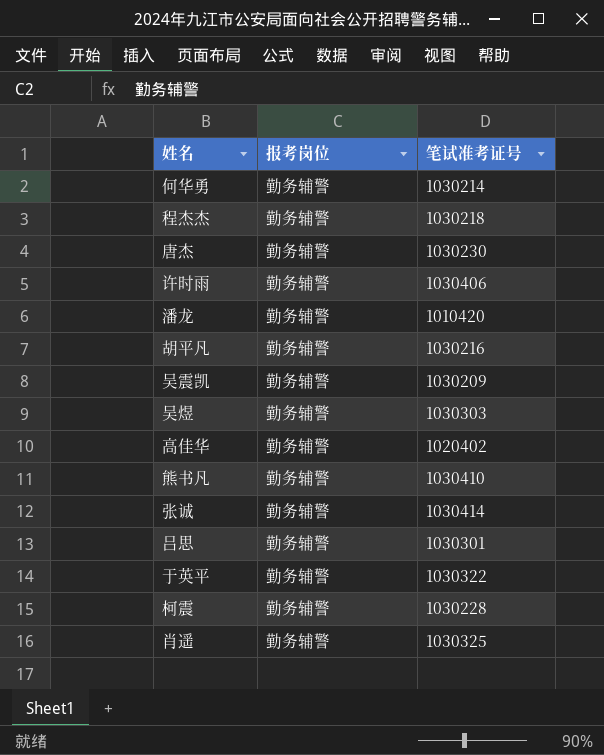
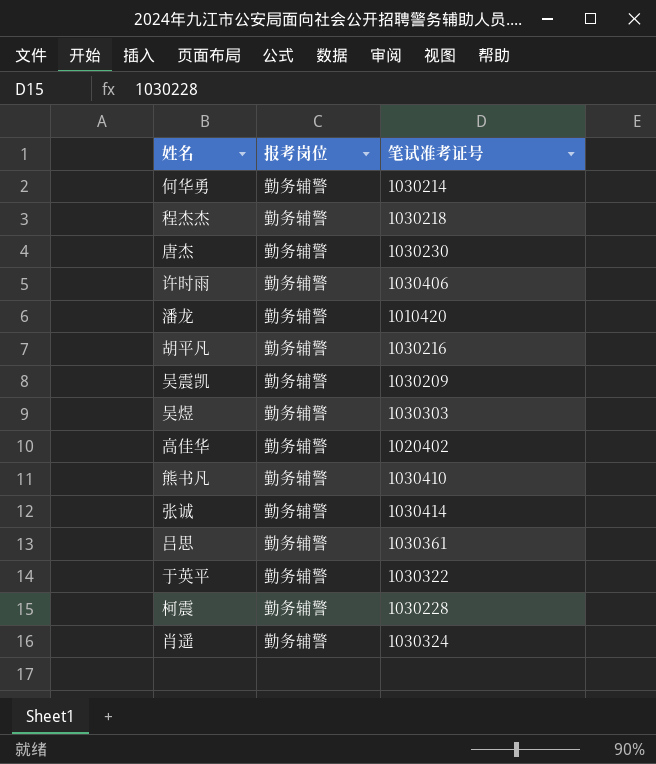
吕思 | 笔试准考证号: 1030301 -> 1030361
肖遥 | 笔试准考证号: 1030325 -> 1030324

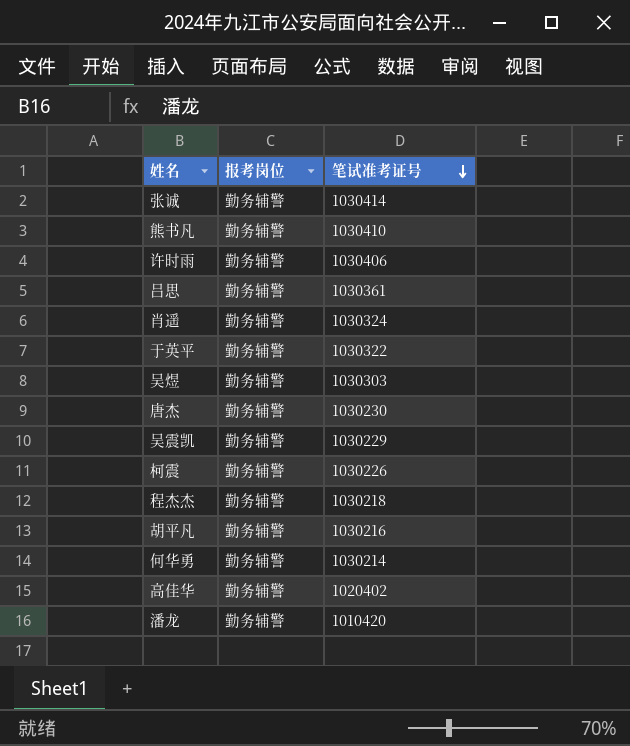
row order: none -> 笔试准考证号 descending
吴震凯 | 笔试准考证号: 1030209 -> 1030229
柯震 | 笔试准考证号: 1030228 -> 1030226

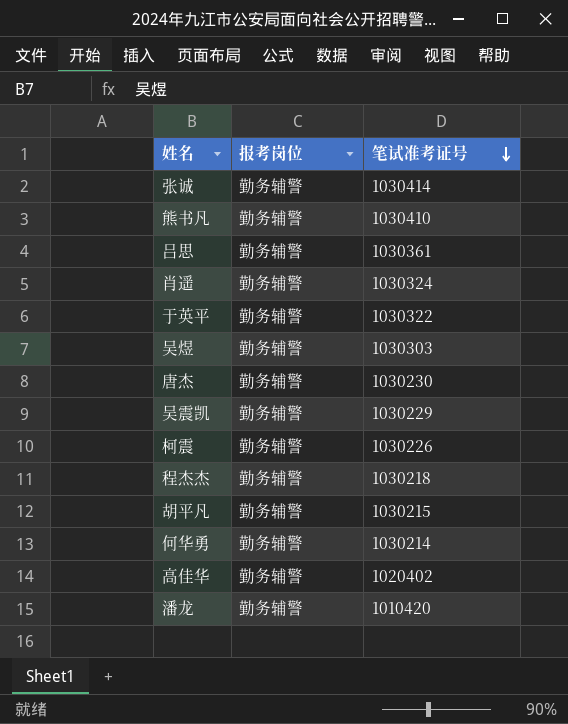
row 许时雨: 勤务辅警 | 1030406 -> none
胡平凡 | 笔试准考证号: 1030216 -> 1030215

